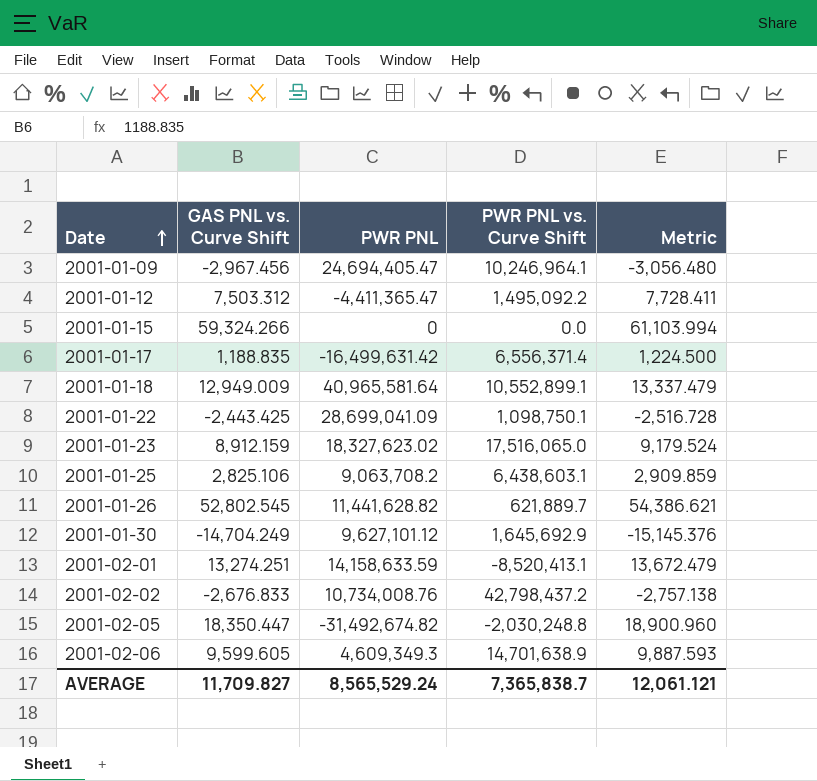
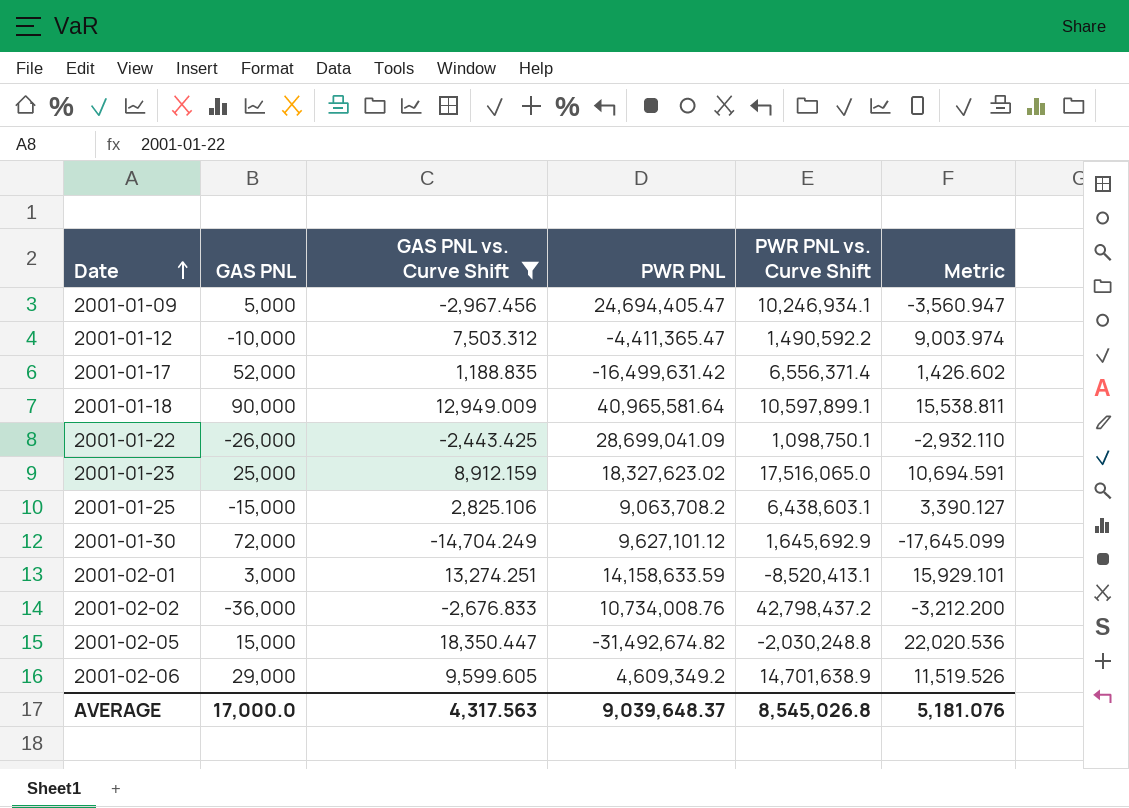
filter: none -> GAS PNL vs. Curve Shift <= 18,350.447
column GAS PNL | position: none -> 2
column Metric | formula: [GAS PNL vs. Curve Shift] * 1.03 -> [GAS PNL vs. Curve Shift] * 1.2
2001-01-09 | PWR PNL vs. Curve Shift: 10,246,964.1 -> 10,246,934.1
2001-01-12 | PWR PNL vs. Curve Shift: 1,495,092.2 -> 1,490,592.2
2001-01-18 | PWR PNL vs. Curve Shift: 10,552,899.1 -> 10,597,899.1
2001-02-06 | PWR PNL: 4,609,349.3 -> 4,609,349.2
AVERAGE | GAS PNL vs. Curve Shift: 11,709.827 -> 4,317.563
AVERAGE | PWR PNL: 8,565,529.24 -> 9,039,648.37
AVERAGE | PWR PNL vs. Curve Shift: 7,365,838.7 -> 8,545,026.8
AVERAGE | Metric: 12,061.121 -> 5,181.076

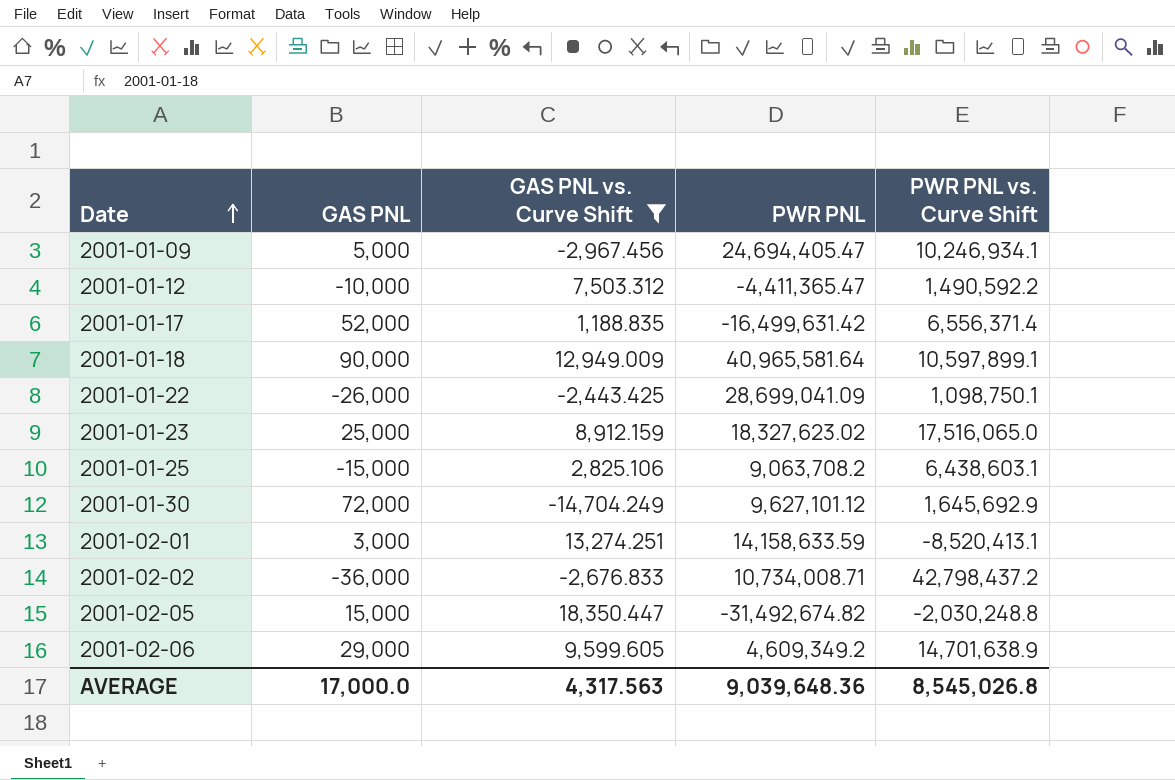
column Metric | formula: [GAS PNL vs. Curve Shift] * 1.2 -> none
2001-02-02 | PWR PNL: 10,734,008.76 -> 10,734,008.71
AVERAGE | PWR PNL: 9,039,648.37 -> 9,039,648.36

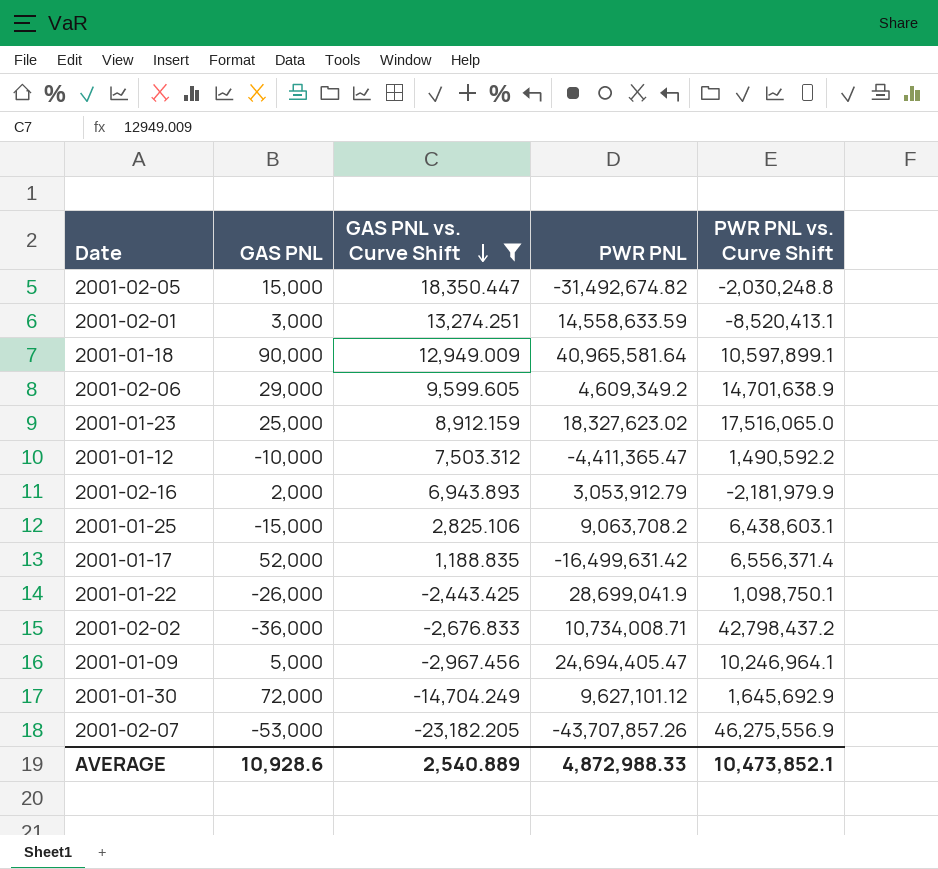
row order: Date ascending -> GAS PNL vs. Curve Shift descending
2001-02-01 | PWR PNL: 14,158,633.59 -> 14,558,633.59
row 2001-02-16: none -> 2,000 | 6,943.893 | 3,053,912.79 | -2,181,979.9
2001-01-22 | PWR PNL: 28,699,041.09 -> 28,699,041.9
2001-01-09 | PWR PNL vs. Curve Shift: 10,246,934.1 -> 10,246,964.1
row 2001-02-07: none -> -53,000 | -23,182.205 | -43,707,857.26 | 46,275,556.9
AVERAGE | GAS PNL: 17,000.0 -> 10,928.6
AVERAGE | GAS PNL vs. Curve Shift: 4,317.563 -> 2,540.889
AVERAGE | PWR PNL: 9,039,648.36 -> 4,872,988.33
AVERAGE | PWR PNL vs. Curve Shift: 8,545,026.8 -> 10,473,852.1

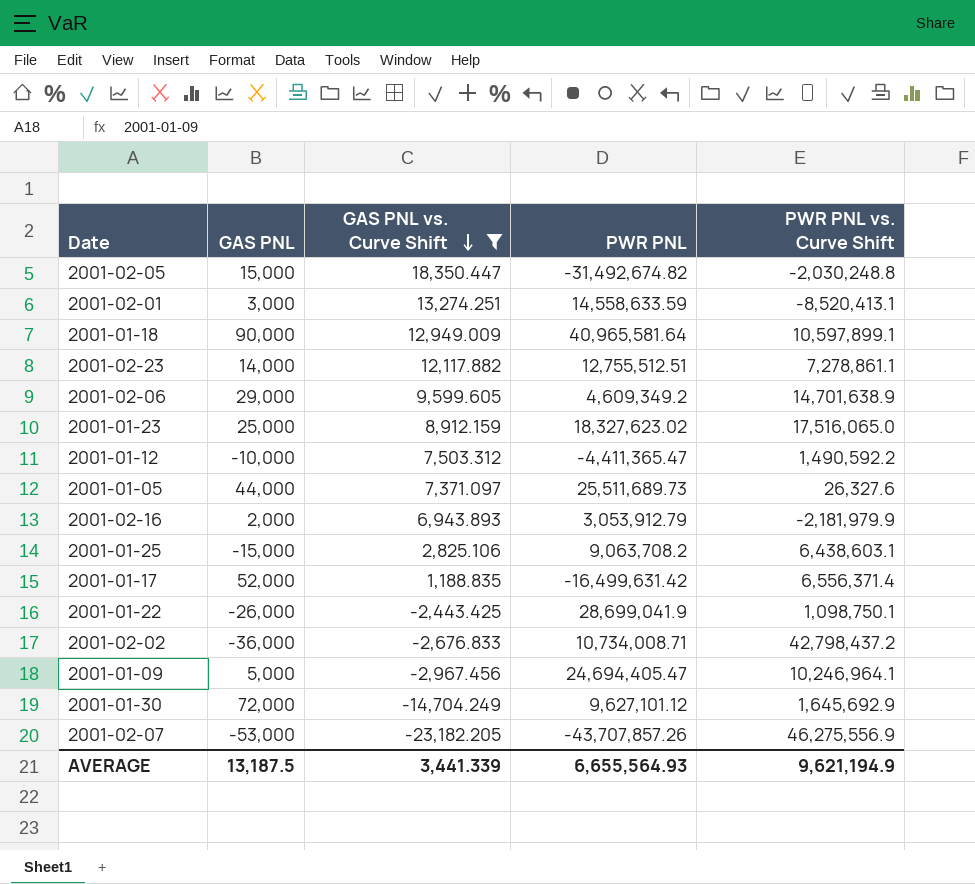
row 2001-02-23: none -> 14,000 | 12,117.882 | 12,755,512.51 | 7,278,861.1
row 2001-01-05: none -> 44,000 | 7,371.097 | 25,511,689.73 | 26,327.6
AVERAGE | GAS PNL: 10,928.6 -> 13,187.5
AVERAGE | GAS PNL vs. Curve Shift: 2,540.889 -> 3,441.339
AVERAGE | PWR PNL: 4,872,988.33 -> 6,655,564.93
AVERAGE | PWR PNL vs. Curve Shift: 10,473,852.1 -> 9,621,194.9

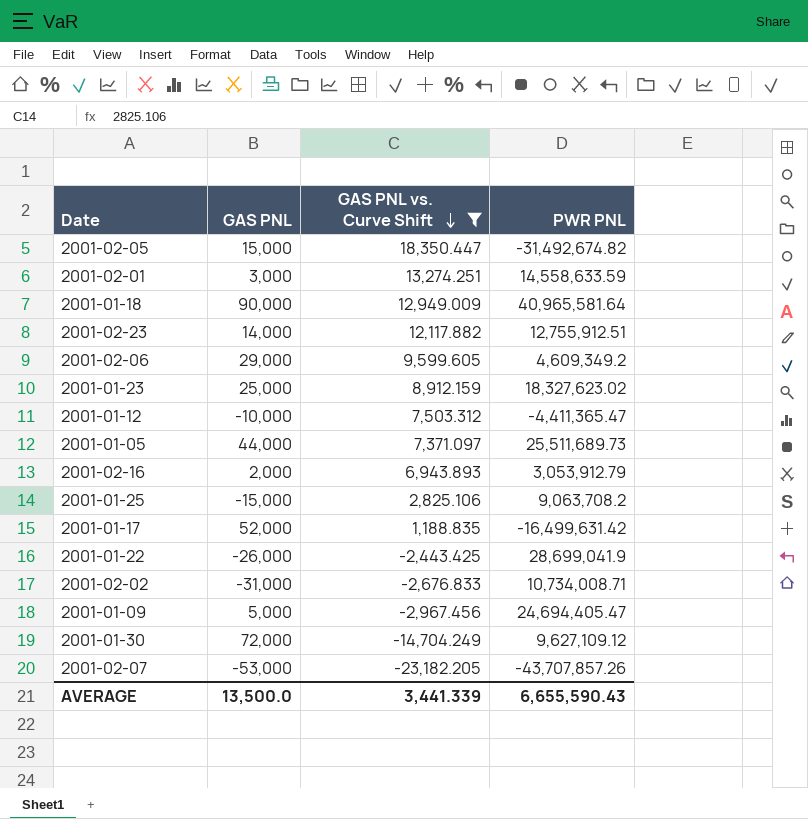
column PWR PNL vs. Curve Shift | position: 5 -> none
2001-02-23 | PWR PNL: 12,755,512.51 -> 12,755,912.51
2001-02-02 | GAS PNL: -36,000 -> -31,000
2001-01-30 | PWR PNL: 9,627,101.12 -> 9,627,109.12
AVERAGE | GAS PNL: 13,187.5 -> 13,500.0
AVERAGE | PWR PNL: 6,655,564.93 -> 6,655,590.43

